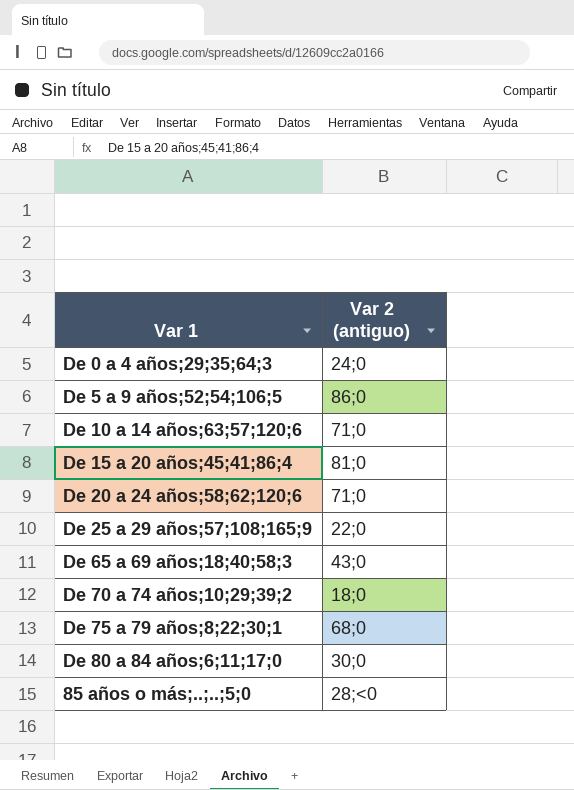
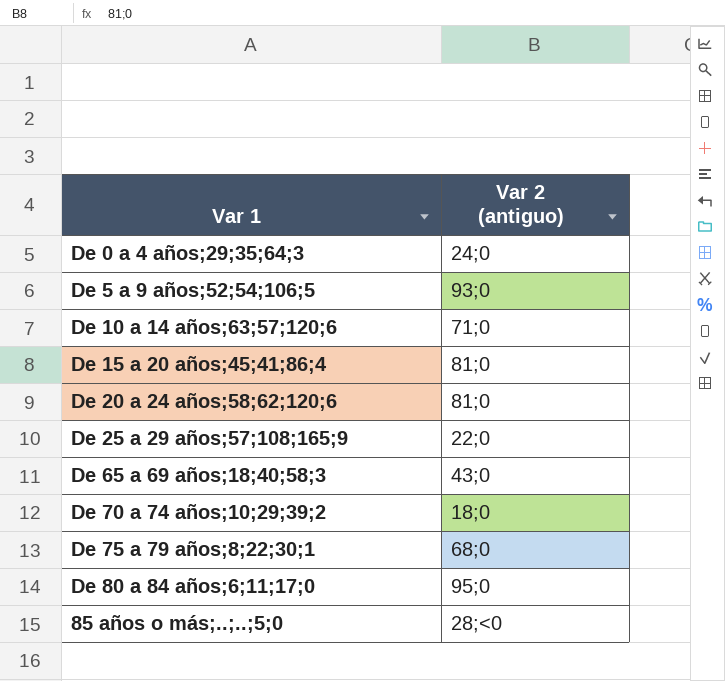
De 5 a 9 años;52;54;106;5 | Var 2 (antiguo): 86;0 -> 93;0
De 20 a 24 años;58;62;120;6 | Var 2 (antiguo): 71;0 -> 81;0
De 80 a 84 años;6;11;17;0 | Var 2 (antiguo): 30;0 -> 95;0

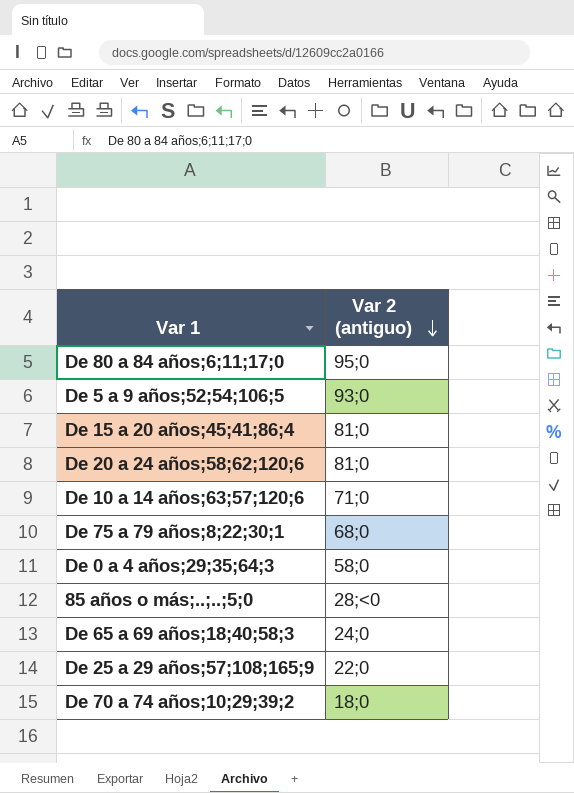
row order: none -> Var 2 (antiguo) descending
De 0 a 4 años;29;35;64;3 | Var 2 (antiguo): 24;0 -> 58;0
De 65 a 69 años;18;40;58;3 | Var 2 (antiguo): 43;0 -> 24;0

